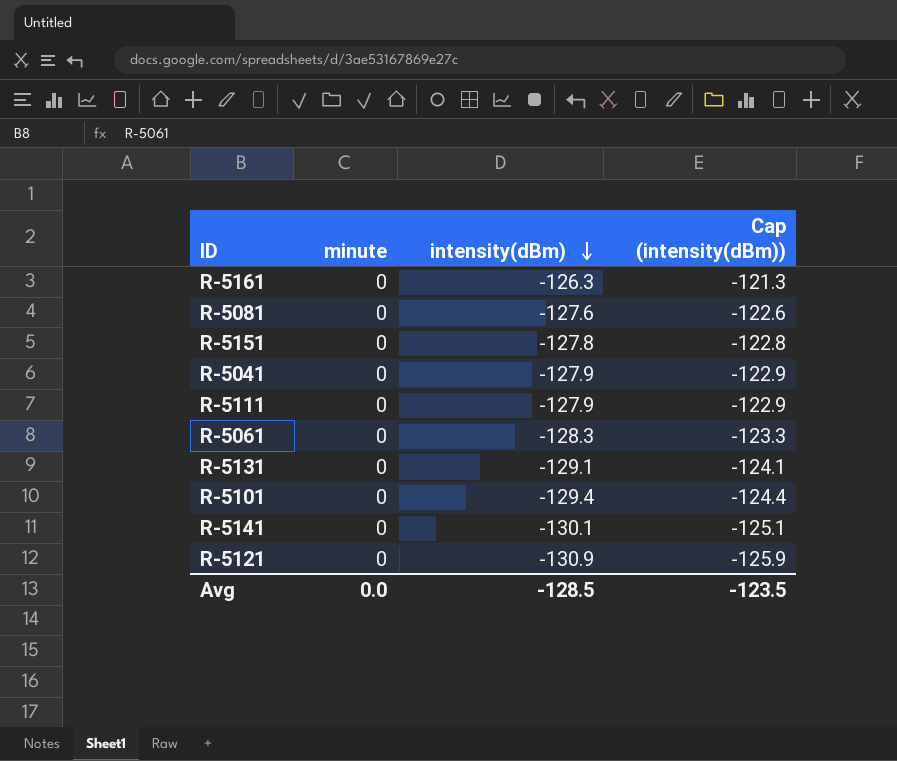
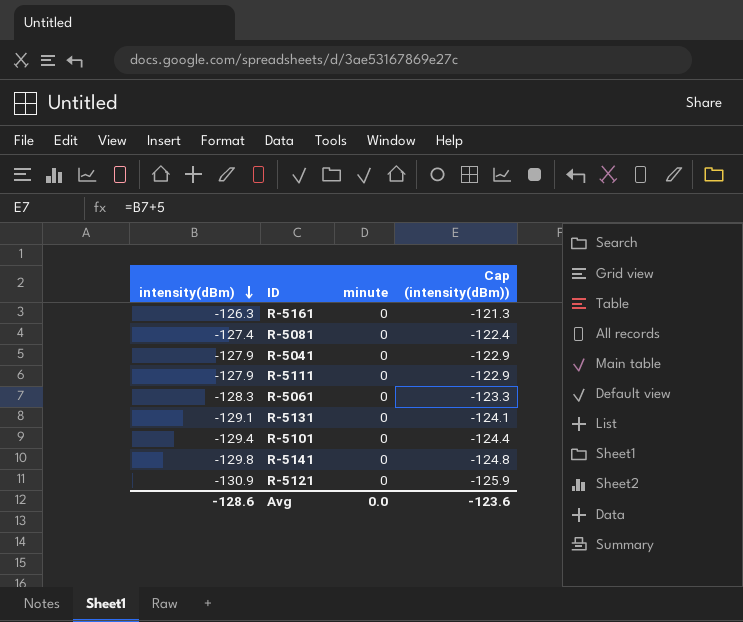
column intensity(dBm) | position: 3 -> 1
row R-5151: 0 | -127.8 | -122.8 -> none
R-5081 | intensity(dBm): -127.6 -> -127.4
R-5081 | Cap (intensity(dBm)): -122.6 -> -122.4
R-5141 | intensity(dBm): -130.1 -> -129.8
R-5141 | Cap (intensity(dBm)): -125.1 -> -124.8
Avg | intensity(dBm): -128.5 -> -128.6
Avg | Cap (intensity(dBm)): -123.5 -> -123.6

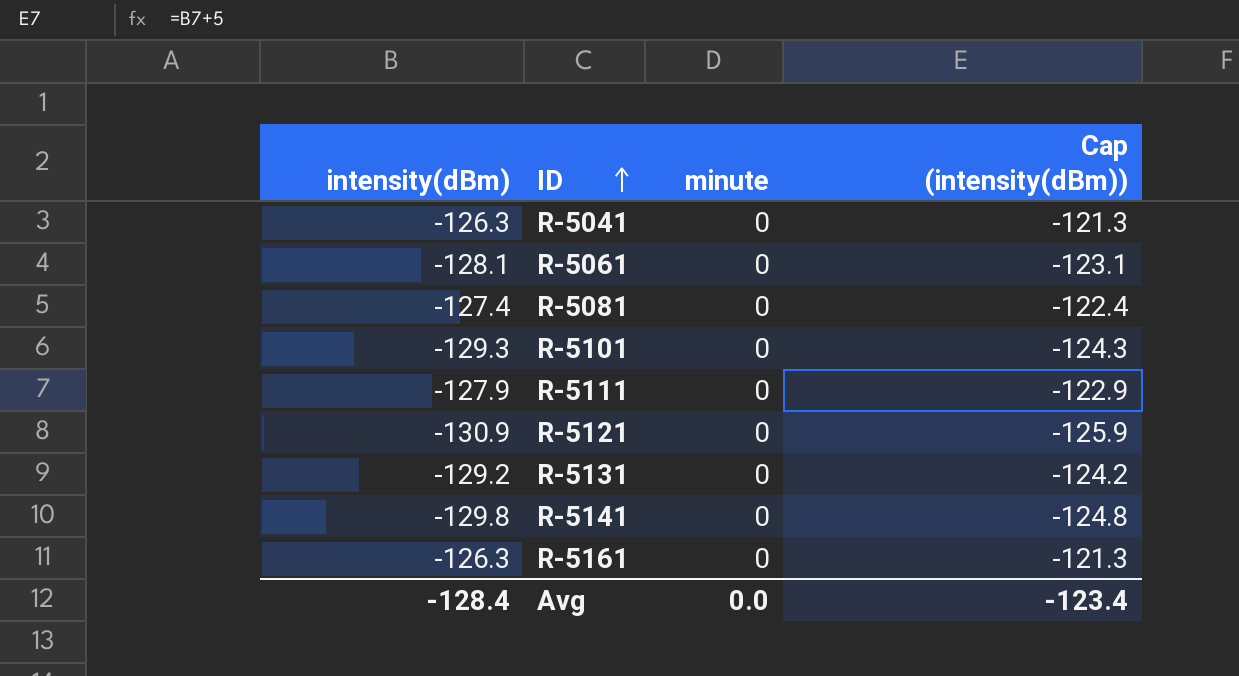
row order: intensity(dBm) descending -> ID ascending
R-5041 | intensity(dBm): -127.9 -> -126.3
R-5041 | Cap (intensity(dBm)): -122.9 -> -121.3
R-5061 | intensity(dBm): -128.3 -> -128.1
R-5061 | Cap (intensity(dBm)): -123.3 -> -123.1
R-5101 | intensity(dBm): -129.4 -> -129.3
R-5101 | Cap (intensity(dBm)): -124.4 -> -124.3
R-5131 | intensity(dBm): -129.1 -> -129.2
R-5131 | Cap (intensity(dBm)): -124.1 -> -124.2
Avg | intensity(dBm): -128.6 -> -128.4
Avg | Cap (intensity(dBm)): -123.6 -> -123.4

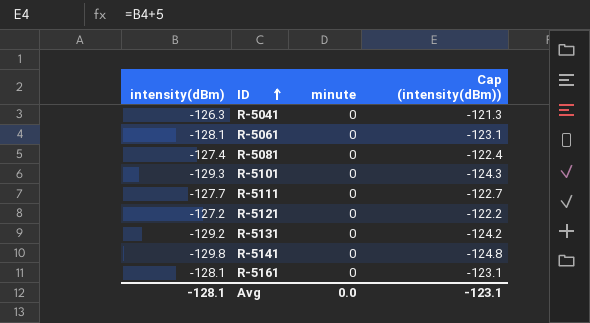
R-5111 | intensity(dBm): -127.9 -> -127.7
R-5111 | Cap (intensity(dBm)): -122.9 -> -122.7
R-5121 | intensity(dBm): -130.9 -> -127.2
R-5121 | Cap (intensity(dBm)): -125.9 -> -122.2
R-5161 | intensity(dBm): -126.3 -> -128.1
R-5161 | Cap (intensity(dBm)): -121.3 -> -123.1
Avg | intensity(dBm): -128.4 -> -128.1
Avg | Cap (intensity(dBm)): -123.4 -> -123.1

